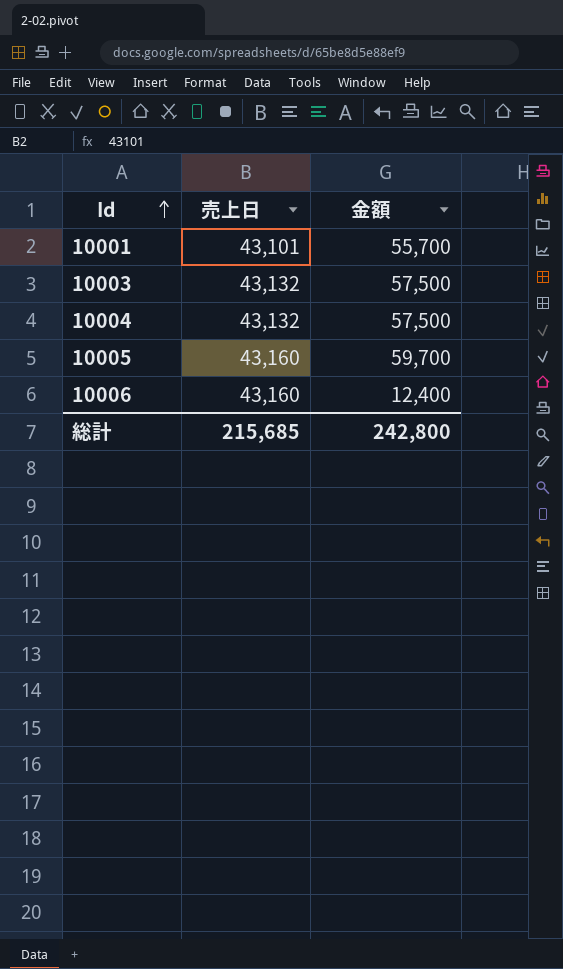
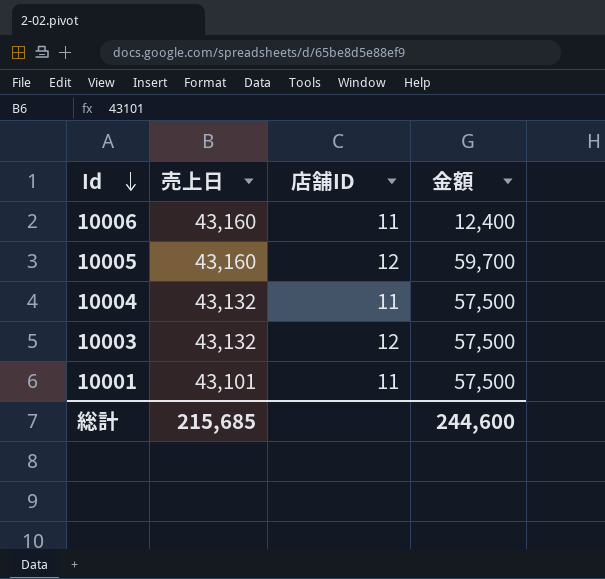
row order: Id ascending -> Id descending
column 店舗ID | position: none -> 3
10001 | 金額: 55,700 -> 57,500
総計 | 金額: 242,800 -> 244,600

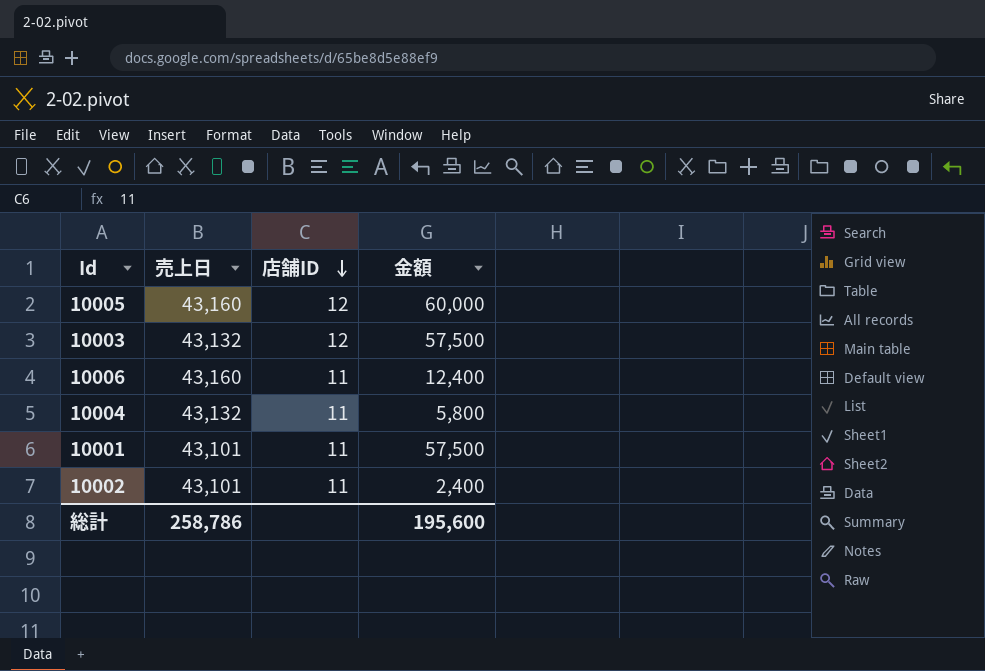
row order: Id descending -> 店舗ID descending
10005 | 金額: 59,700 -> 60,000
10004 | 金額: 57,500 -> 5,800
row 10002: none -> 43,101 | 11 | 2,400
総計 | 売上日: 215,685 -> 258,786
総計 | 金額: 244,600 -> 195,600

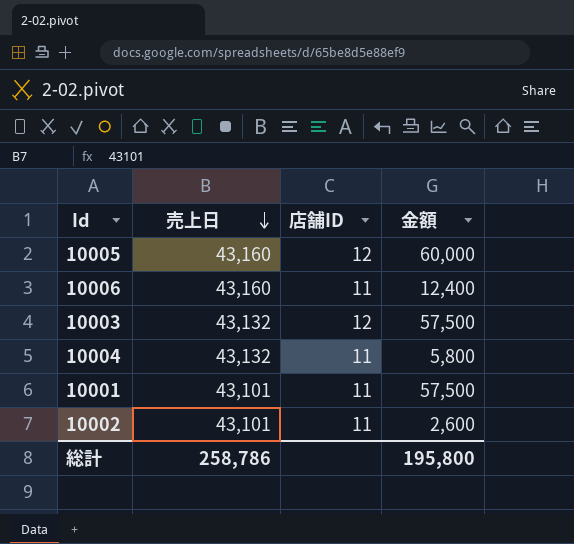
row order: 店舗ID descending -> 売上日 descending
10002 | 金額: 2,400 -> 2,600
総計 | 金額: 195,600 -> 195,800

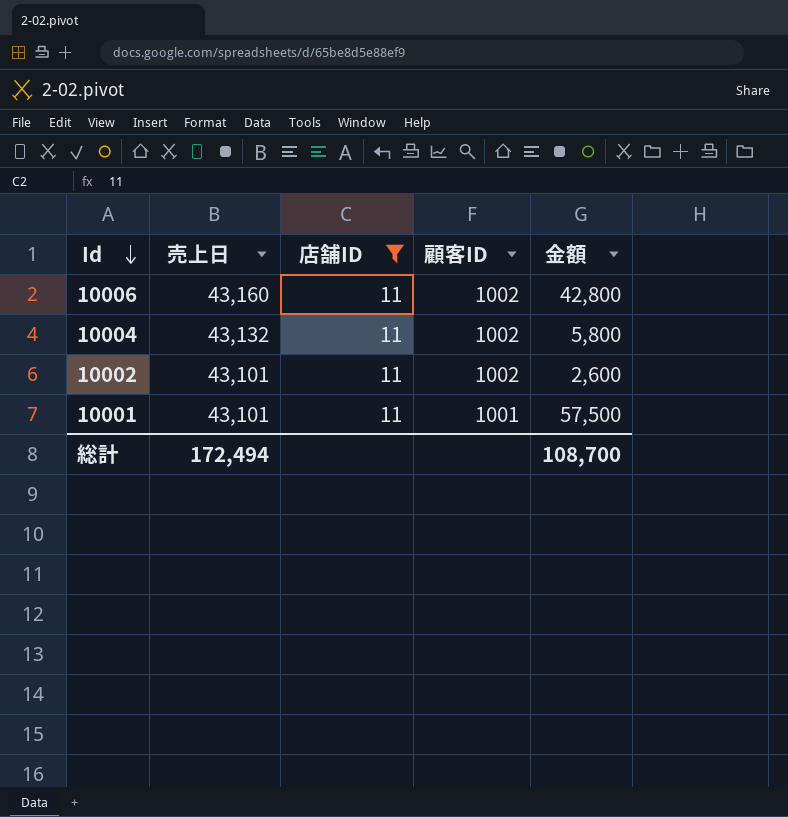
filter: none -> 店舗ID = 11
row order: 売上日 descending -> Id descending
column 顧客ID | position: none -> 4
10006 | 金額: 12,400 -> 42,800
総計 | 売上日: 258,786 -> 172,494
総計 | 金額: 195,800 -> 108,700

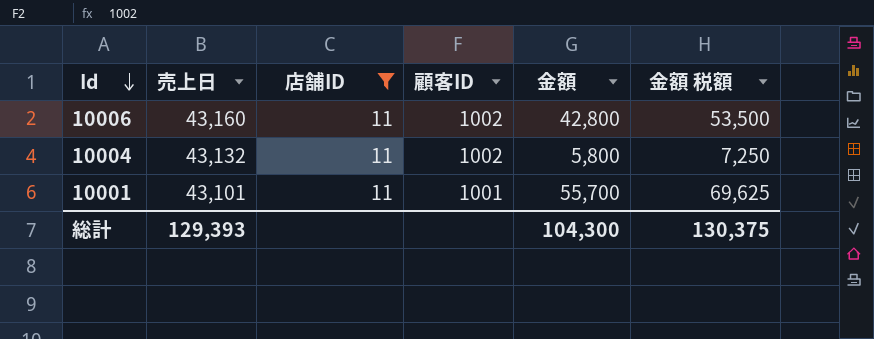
column 金額 税額 | formula: none -> [金額] * 1.25
row 10002: 43,101 | 11 | 1002 | 2,600 -> none
10001 | 金額: 57,500 -> 55,700
総計 | 売上日: 172,494 -> 129,393
総計 | 金額: 108,700 -> 104,300

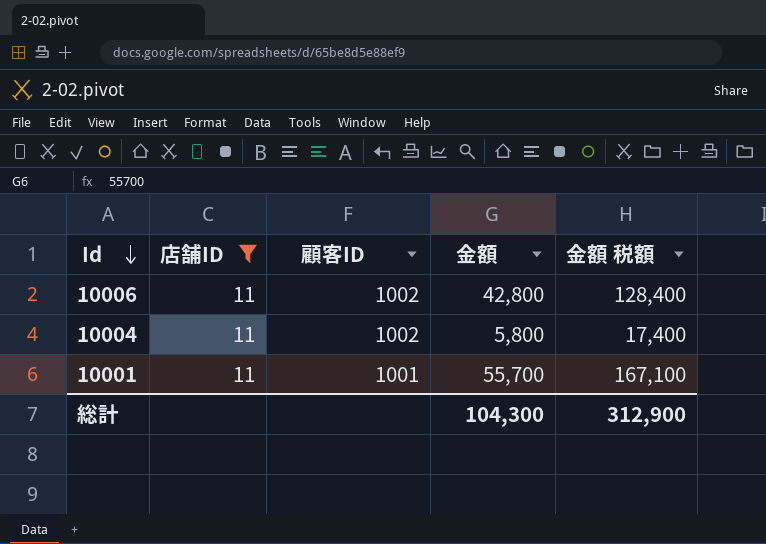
column 売上日 | position: 2 -> none
column 金額 税額 | formula: [金額] * 1.25 -> [金額] * 3
総計 | 金額 税額: 130,375 -> 312,900

